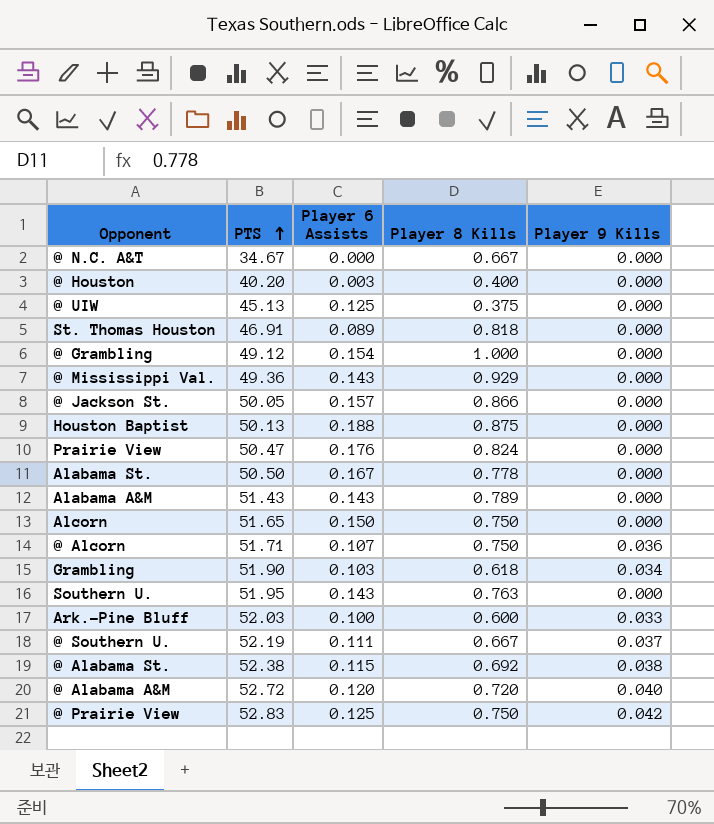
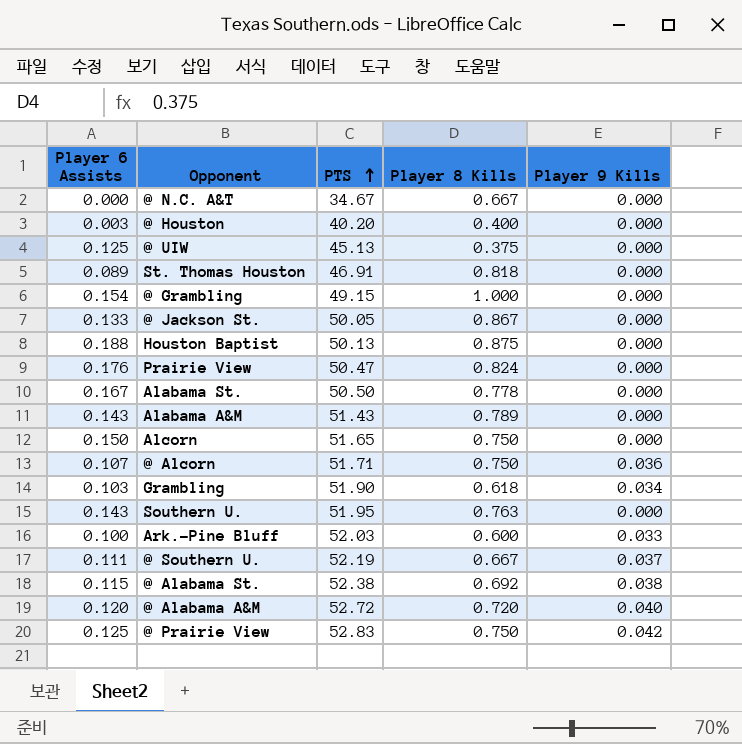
column Player 6 Assists | position: 3 -> 1
row @ Mississippi Val.: 49.36 | 0.143 | 0.929 | 0.000 -> none
@ Grambling | PTS: 49.12 -> 49.15
@ Jackson St. | Player 6 Assists: 0.157 -> 0.133
@ Jackson St. | Player 8 Kills: 0.866 -> 0.867

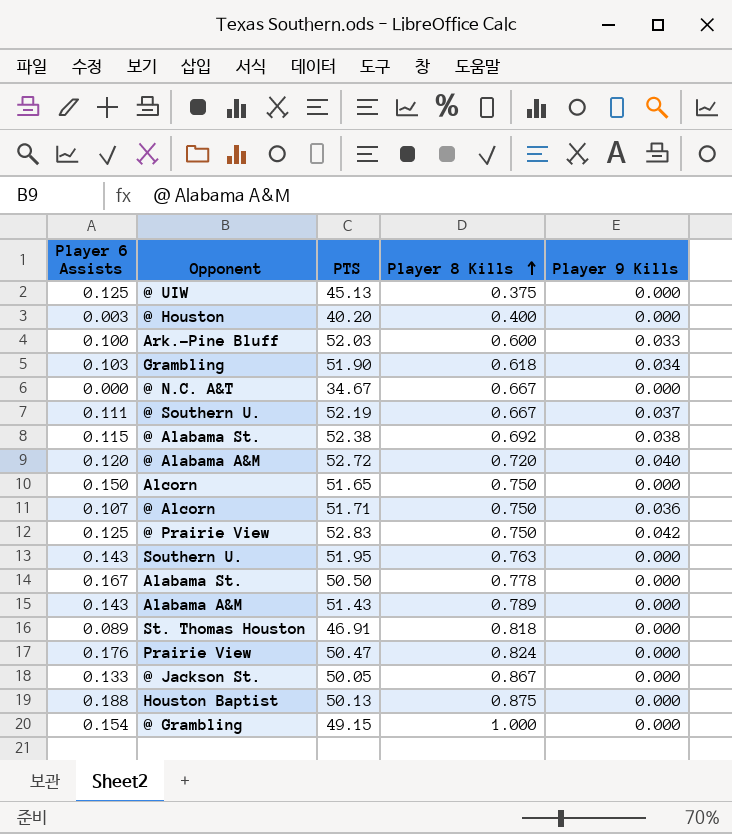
row order: PTS ascending -> Player 8 Kills ascending

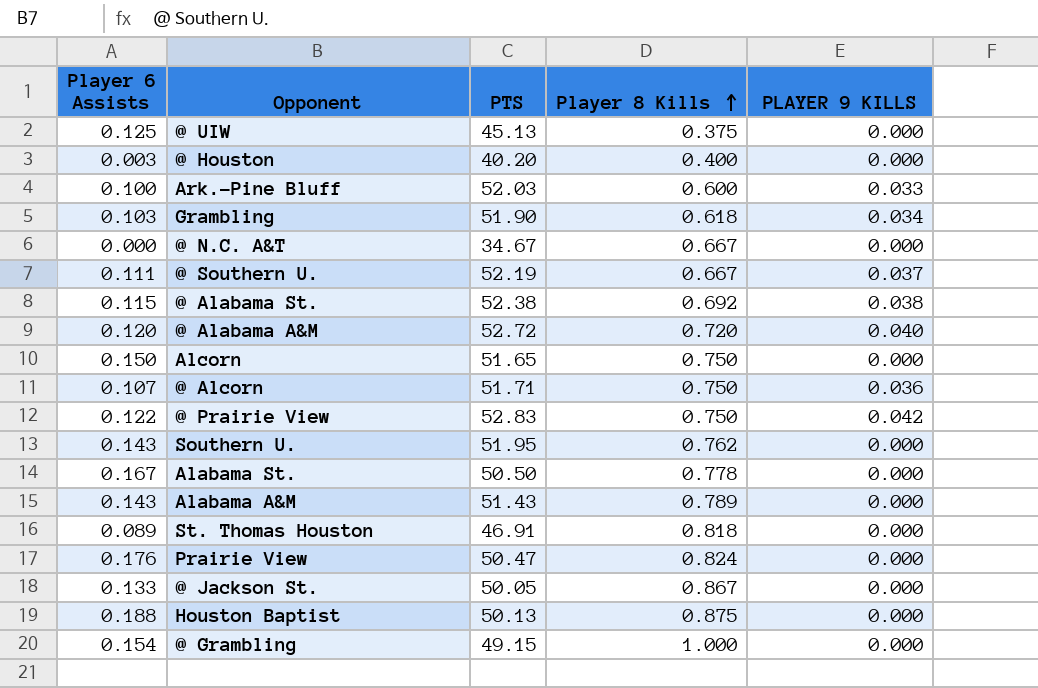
column name: Player 9 Kills -> PLAYER 9 KILLS
@ Prairie View | Player 6 Assists: 0.125 -> 0.122
Southern U. | Player 8 Kills: 0.763 -> 0.762

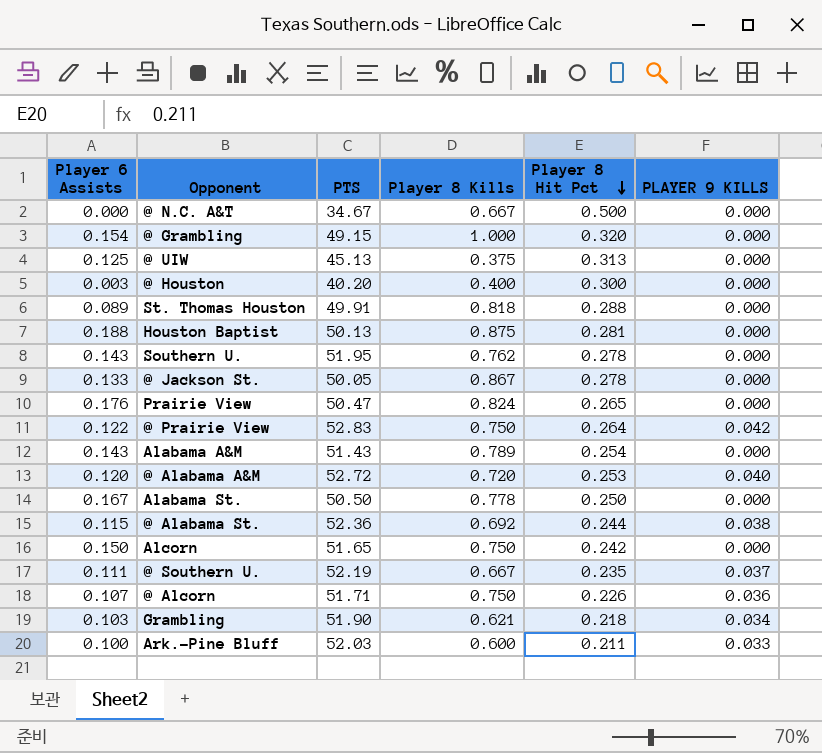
row order: Player 8 Kills ascending -> Player 8 Hit Pct descending
column Player 8 Hit Pct | position: none -> 5
St. Thomas Houston | PTS: 46.91 -> 49.91
@ Alabama St. | PTS: 52.38 -> 52.36
Grambling | Player 8 Kills: 0.618 -> 0.621

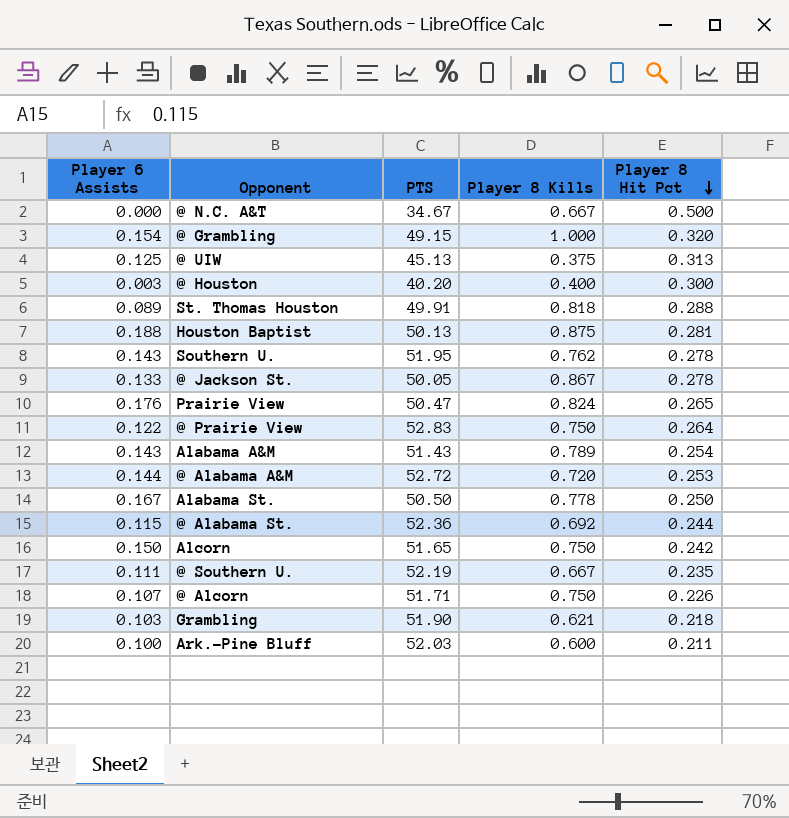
column PLAYER 9 KILLS | position: 6 -> none
@ Alabama A&M | Player 6 Assists: 0.120 -> 0.144

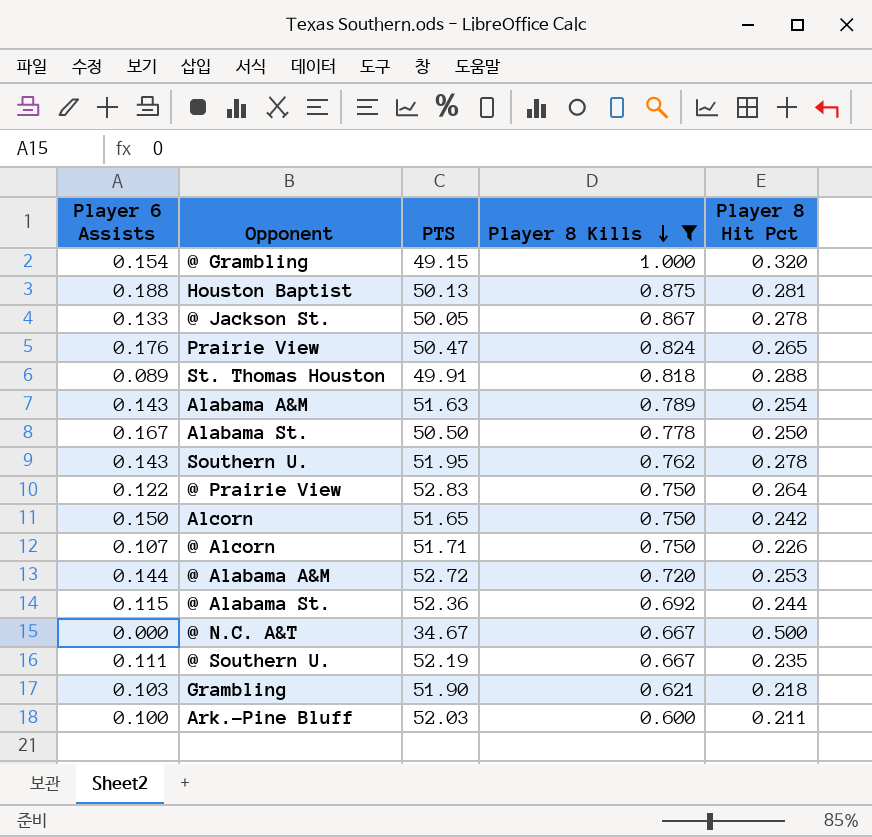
filter: none -> Player 8 Kills >= 0.600
row order: Player 8 Hit Pct descending -> Player 8 Kills descending
Alabama A&M | PTS: 51.43 -> 51.63

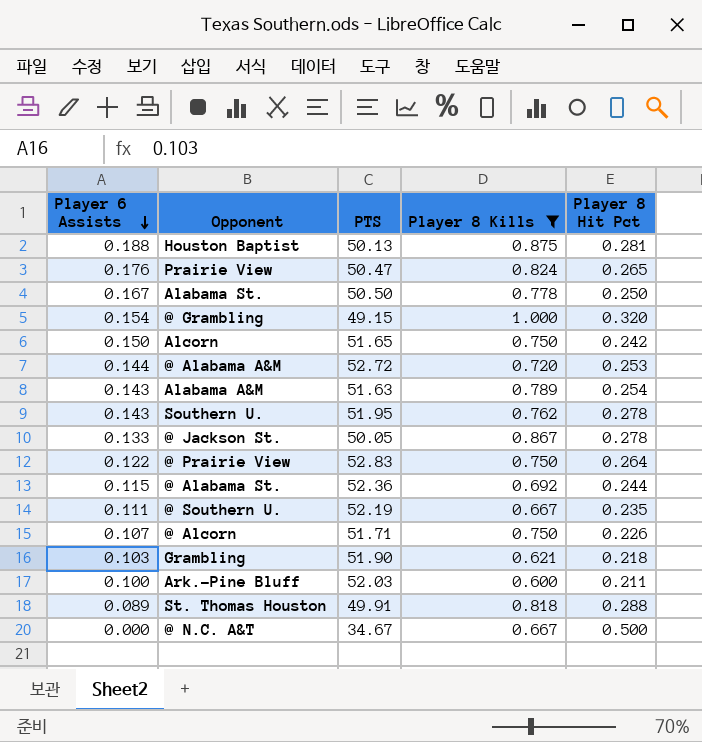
row order: Player 8 Kills descending -> Player 6 Assists descending

